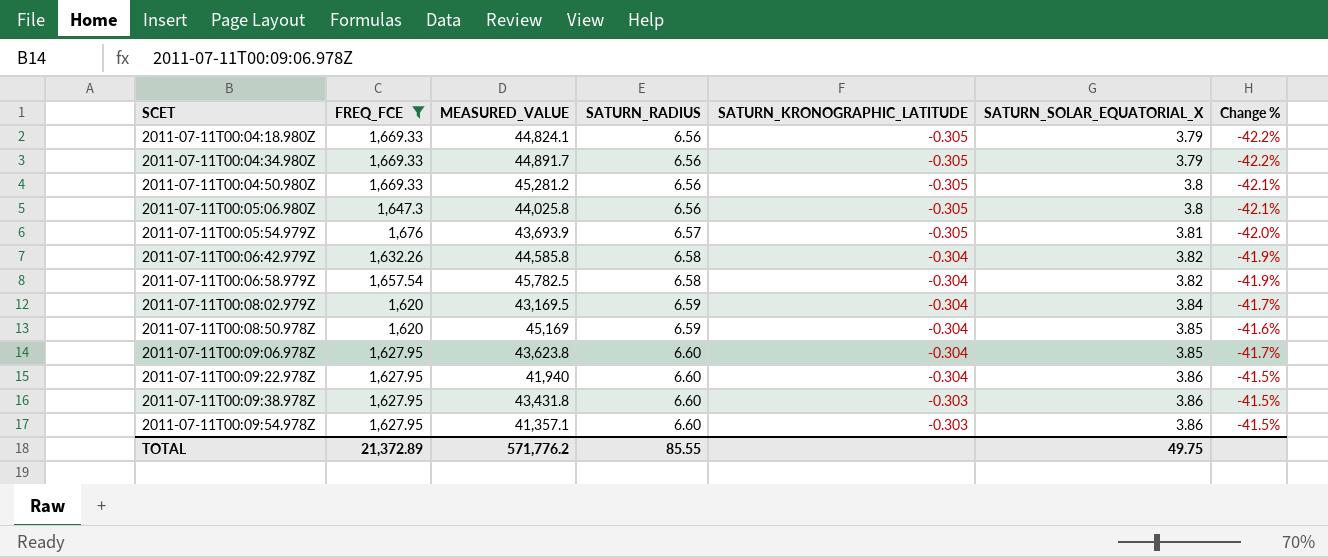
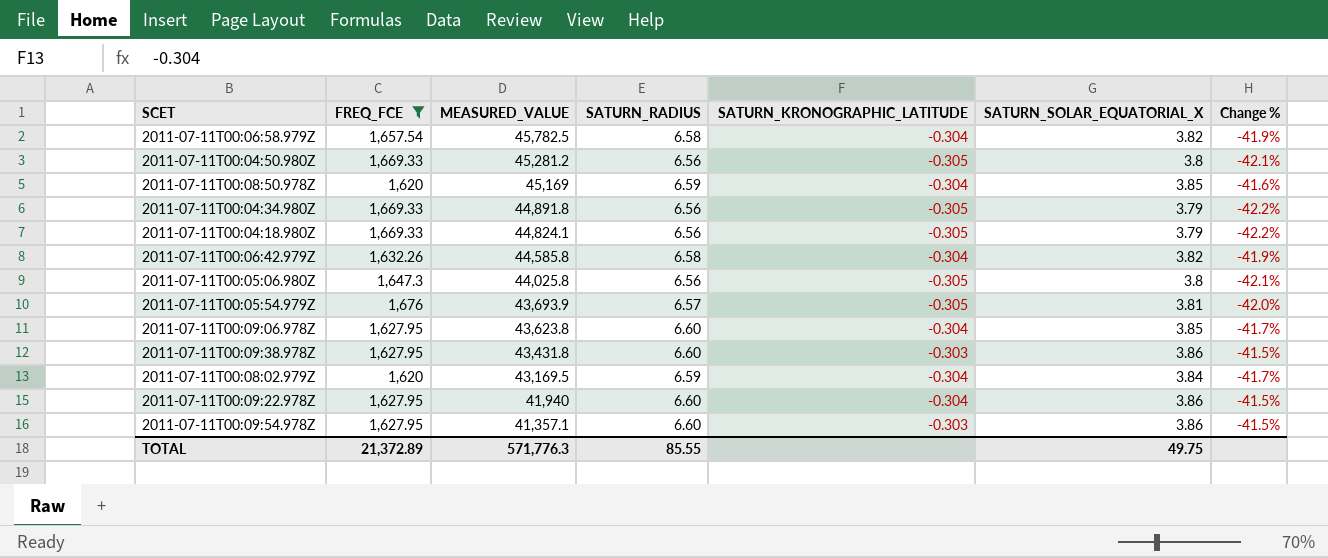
row order: SCET ascending -> MEASURED_VALUE descending
2011-07-11T00:04:34.980Z | MEASURED_VALUE: 44,891.7 -> 44,891.8
TOTAL | MEASURED_VALUE: 571,776.2 -> 571,776.3

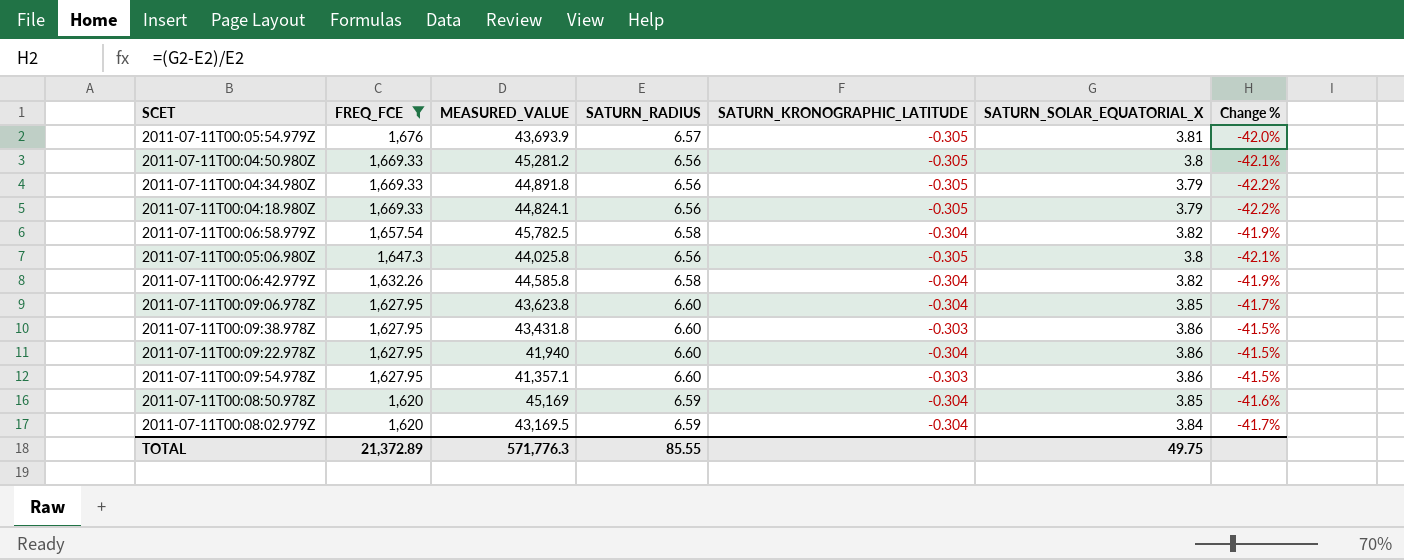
row order: MEASURED_VALUE descending -> FREQ_FCE descending

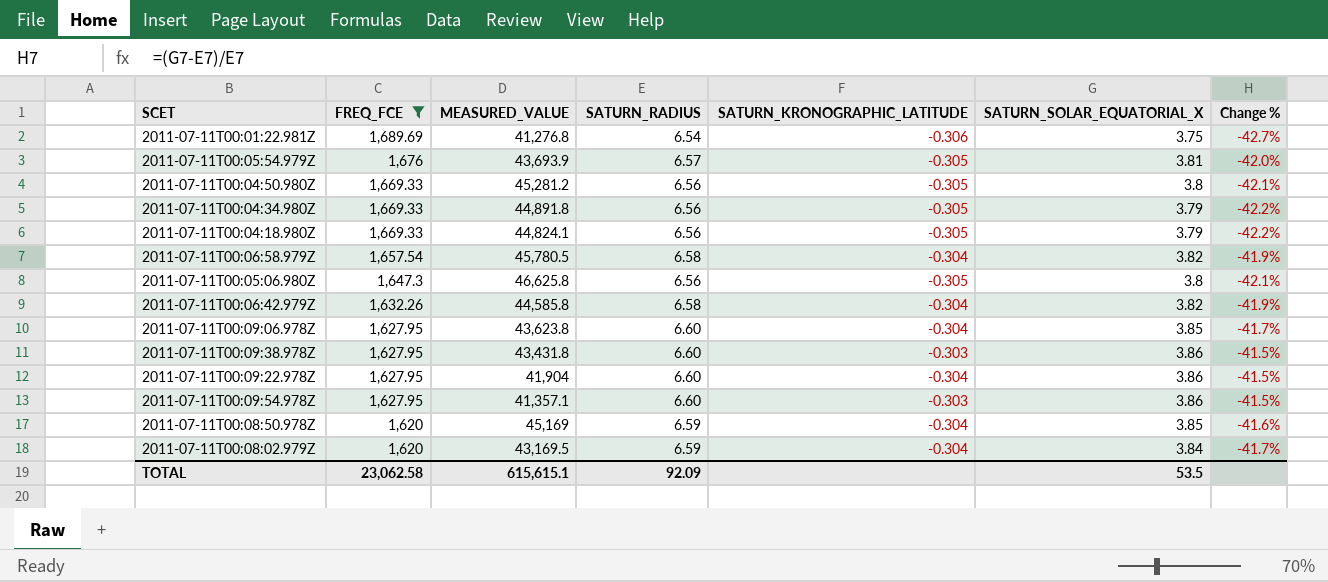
row 2011-07-11T00:01:22.981Z: none -> 1,689.69 | 41,276.8 | 6.54 | -0.306 | 3.75 | -42.7%
2011-07-11T00:06:58.979Z | MEASURED_VALUE: 45,782.5 -> 45,780.5
2011-07-11T00:05:06.980Z | MEASURED_VALUE: 44,025.8 -> 46,625.8
2011-07-11T00:09:22.978Z | MEASURED_VALUE: 41,940 -> 41,904
TOTAL | FREQ_FCE: 21,372.89 -> 23,062.58
TOTAL | MEASURED_VALUE: 571,776.3 -> 615,615.1
TOTAL | SATURN_RADIUS: 85.55 -> 92.09
TOTAL | SATURN_SOLAR_EQUATORIAL_X: 49.75 -> 53.5

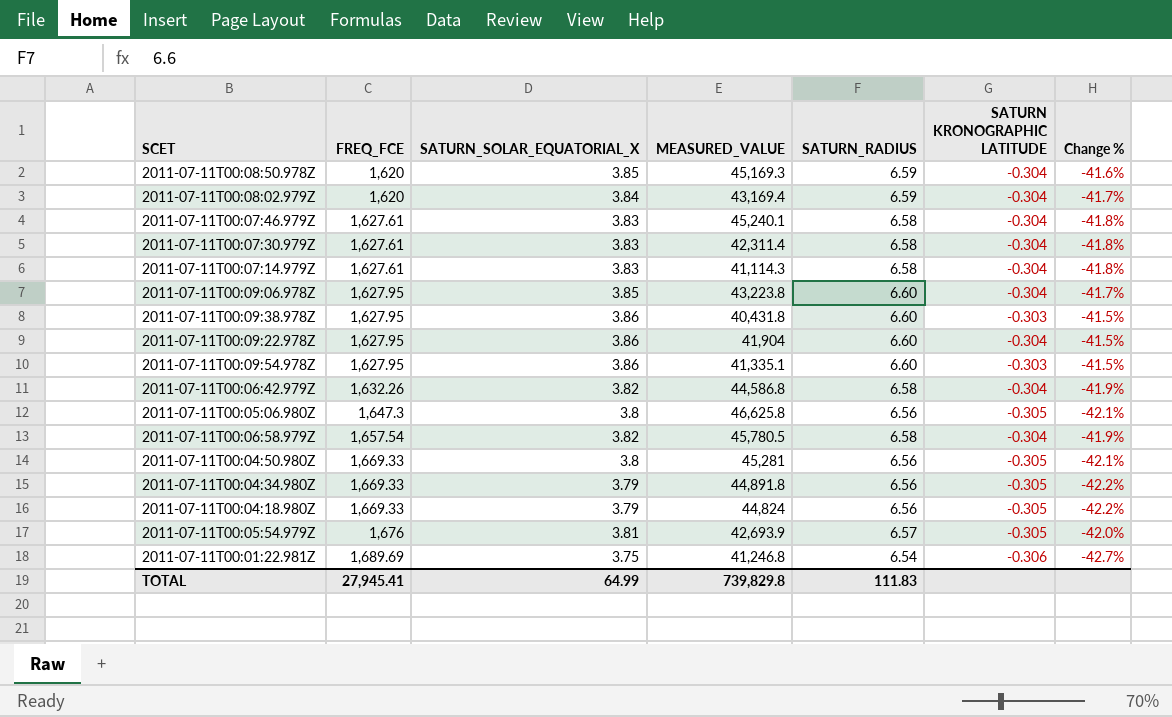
filter: FREQ_FCE != 1,627.61 -> none
row order: FREQ_FCE descending -> FREQ_FCE ascending
column SATURN_SOLAR_EQUATORIAL_X | position: 6 -> 3
column name: SATURN_KRONOGRAPHIC_LATITUDE -> SATURN KRONOGRAPHIC LATITUDE
2011-07-11T00:08:50.978Z | MEASURED_VALUE: 45,169 -> 45,169.3
2011-07-11T00:08:02.979Z | MEASURED_VALUE: 43,169.5 -> 43,169.4
2011-07-11T00:09:06.978Z | MEASURED_VALUE: 43,623.8 -> 43,223.8
2011-07-11T00:09:38.978Z | MEASURED_VALUE: 43,431.8 -> 40,431.8
2011-07-11T00:09:54.978Z | MEASURED_VALUE: 41,357.1 -> 41,335.1
2011-07-11T00:06:42.979Z | MEASURED_VALUE: 44,585.8 -> 44,586.8
2011-07-11T00:04:50.980Z | MEASURED_VALUE: 45,281.2 -> 45,281
2011-07-11T00:04:18.980Z | MEASURED_VALUE: 44,824.1 -> 44,824
2011-07-11T00:05:54.979Z | MEASURED_VALUE: 43,693.9 -> 42,693.9
2011-07-11T00:01:22.981Z | MEASURED_VALUE: 41,276.8 -> 41,246.8
TOTAL | FREQ_FCE: 23,062.58 -> 27,945.41
TOTAL | SATURN_SOLAR_EQUATORIAL_X: 53.5 -> 64.99
TOTAL | MEASURED_VALUE: 615,615.1 -> 739,829.8
TOTAL | SATURN_RADIUS: 92.09 -> 111.83

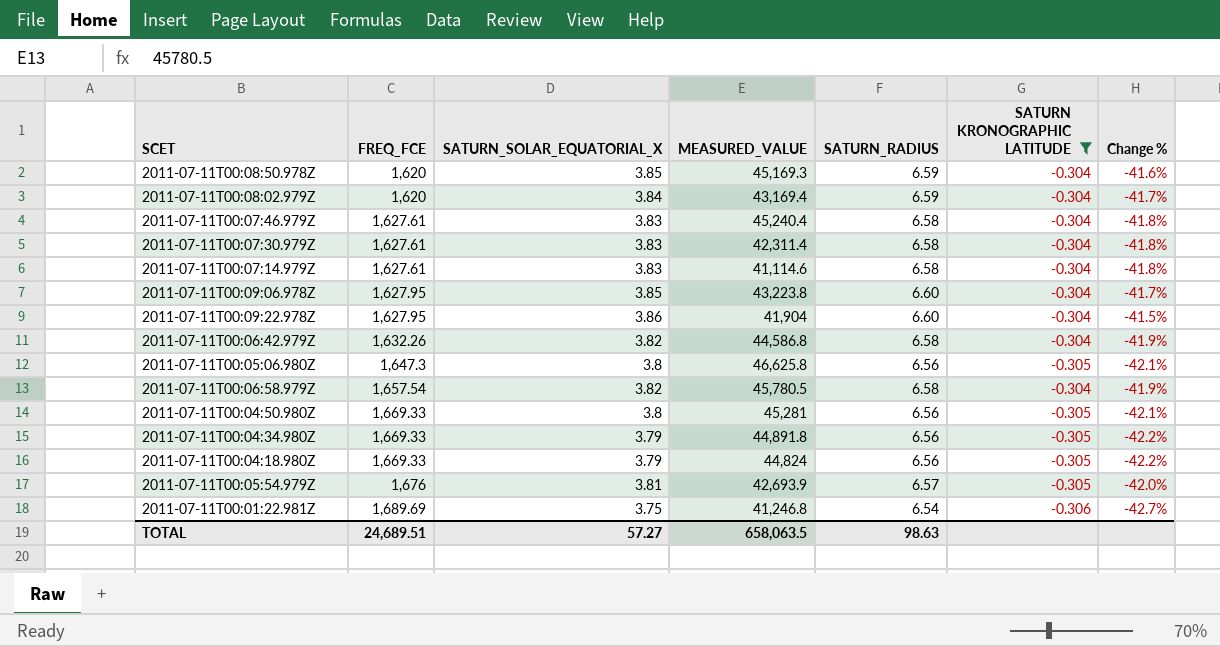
filter: none -> SATURN KRONOGRAPHIC LATITUDE != -0.303
2011-07-11T00:07:46.979Z | MEASURED_VALUE: 45,240.1 -> 45,240.4
2011-07-11T00:07:14.979Z | MEASURED_VALUE: 41,114.3 -> 41,114.6
TOTAL | FREQ_FCE: 27,945.41 -> 24,689.51
TOTAL | SATURN_SOLAR_EQUATORIAL_X: 64.99 -> 57.27
TOTAL | MEASURED_VALUE: 739,829.8 -> 658,063.5
TOTAL | SATURN_RADIUS: 111.83 -> 98.63

